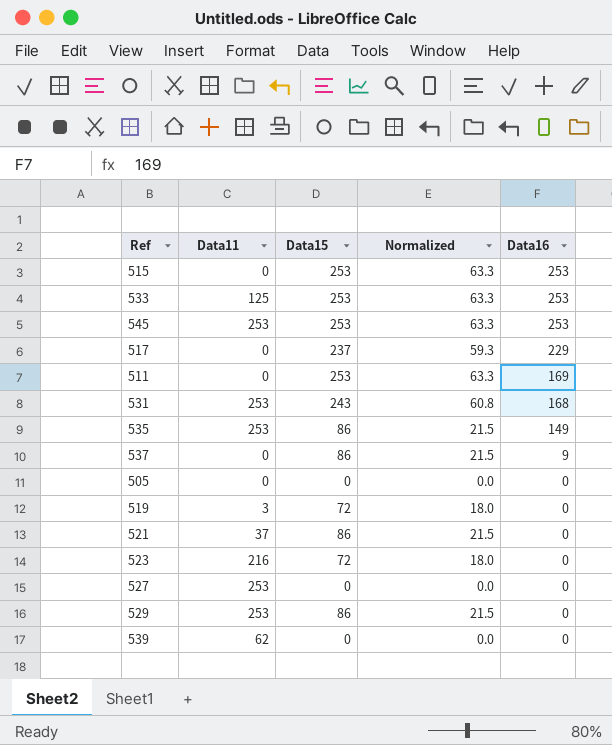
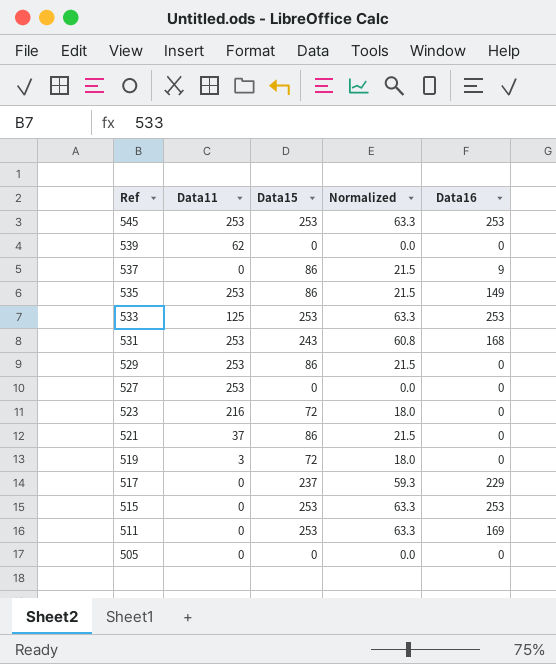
row order: Data16 descending -> Ref descending

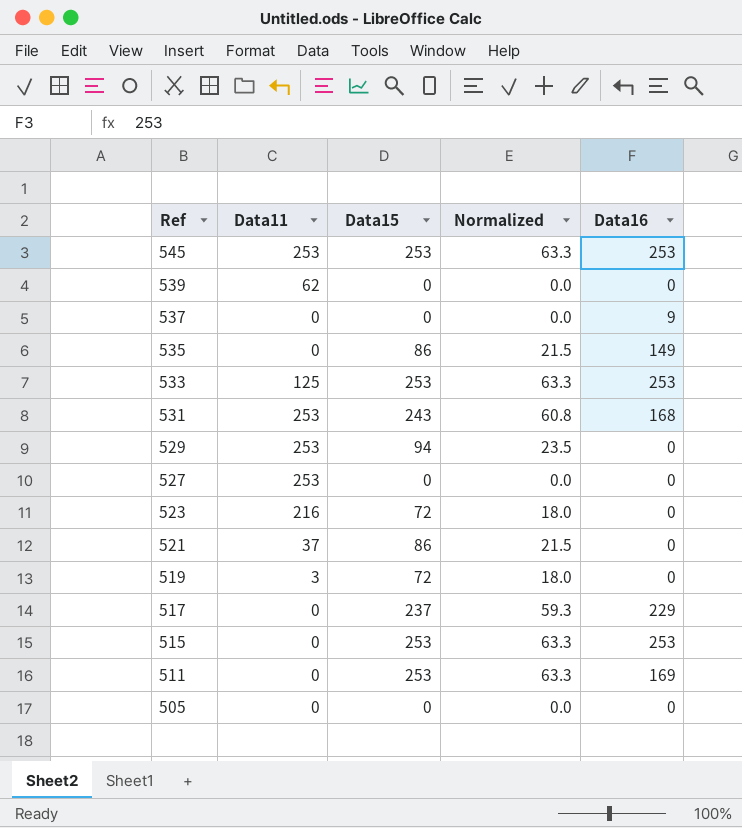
537 | Data15: 86 -> 0
537 | Normalized: 21.5 -> 0.0
535 | Data11: 253 -> 0
529 | Data15: 86 -> 94
529 | Normalized: 21.5 -> 23.5

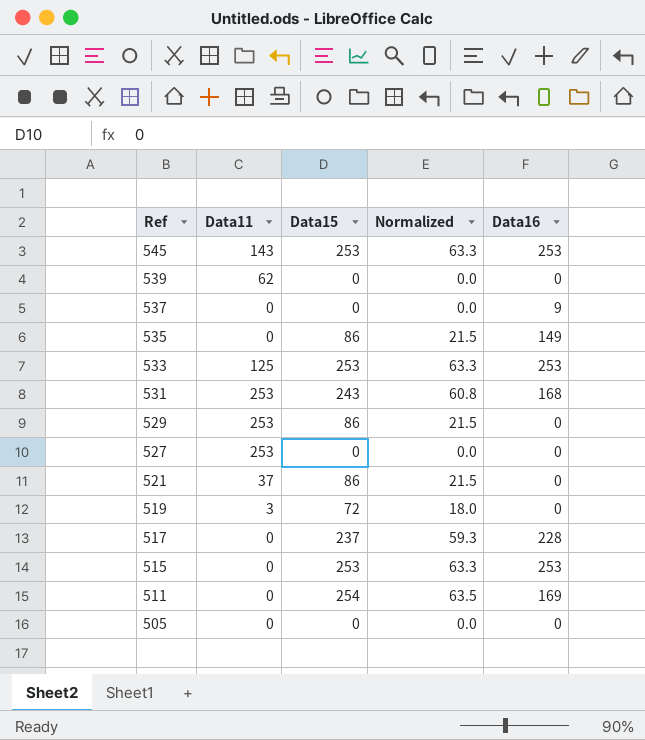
row 523: 216 | 72 | 18.0 | 0 -> none
545 | Data11: 253 -> 143
529 | Data15: 94 -> 86
529 | Normalized: 23.5 -> 21.5
517 | Data16: 229 -> 228
511 | Data15: 253 -> 254
511 | Normalized: 63.3 -> 63.5

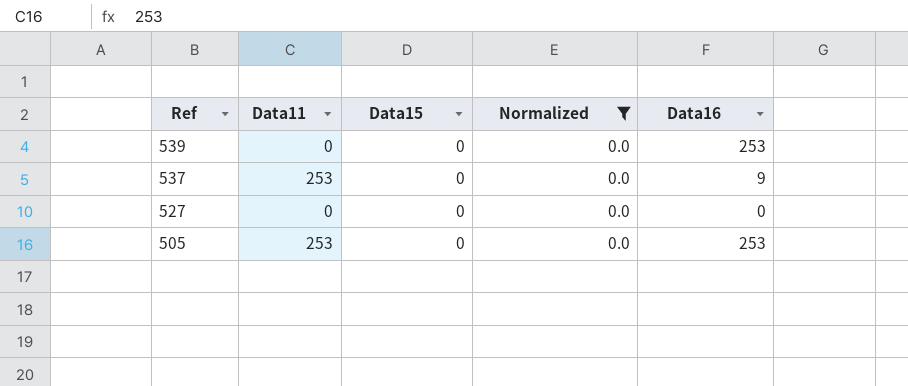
filter: none -> Normalized = 0.0
539 | Data11: 62 -> 0
539 | Data16: 0 -> 253
537 | Data11: 0 -> 253
527 | Data11: 253 -> 0
505 | Data11: 0 -> 253
505 | Data16: 0 -> 253

